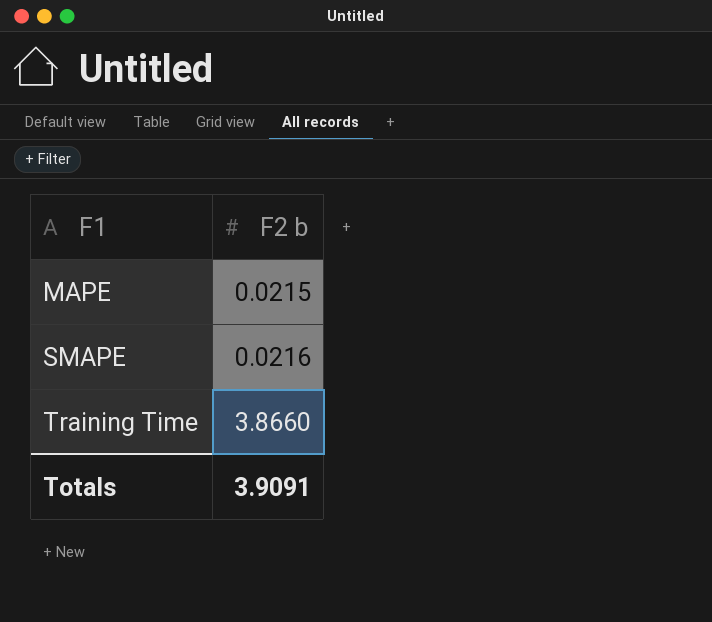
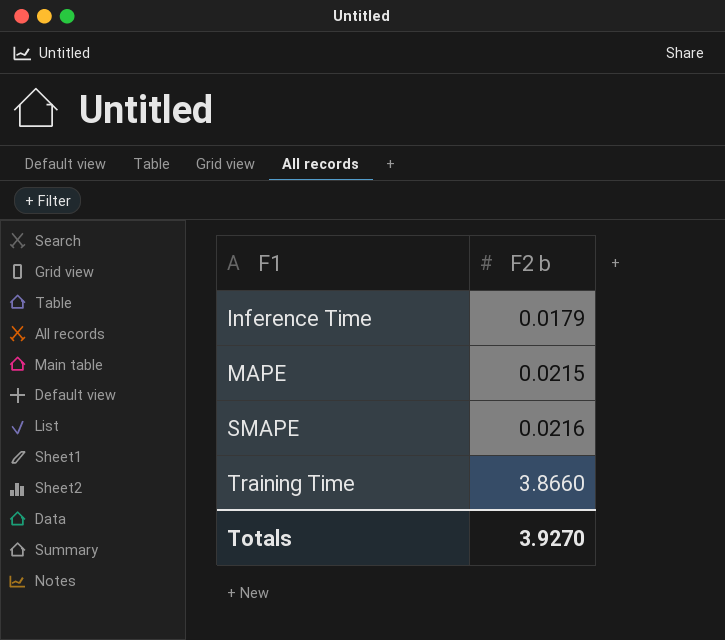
row Inference Time: none -> 0.0179
Totals | F2 b: 3.9091 -> 3.9270

